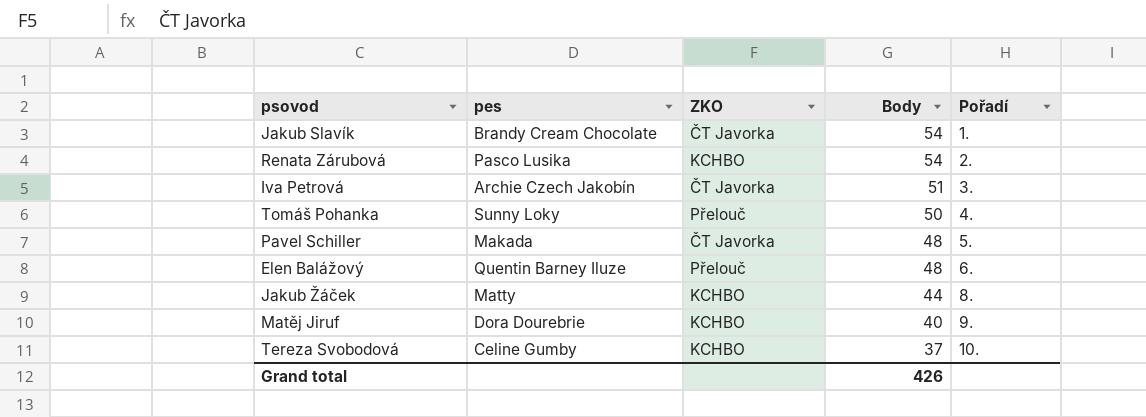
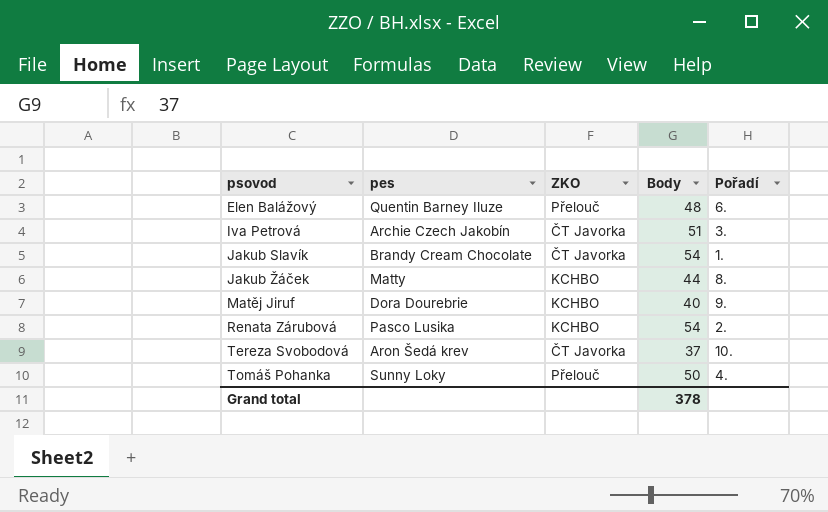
row order: Body descending -> psovod ascending
row Pavel Schiller: Makada | ČT Javorka | 48 | 5. -> none
Tereza Svobodová | pes: Celine Gumby -> Aron Šedá krev
Tereza Svobodová | ZKO: KCHBO -> ČT Javorka
Grand total | Body: 426 -> 378

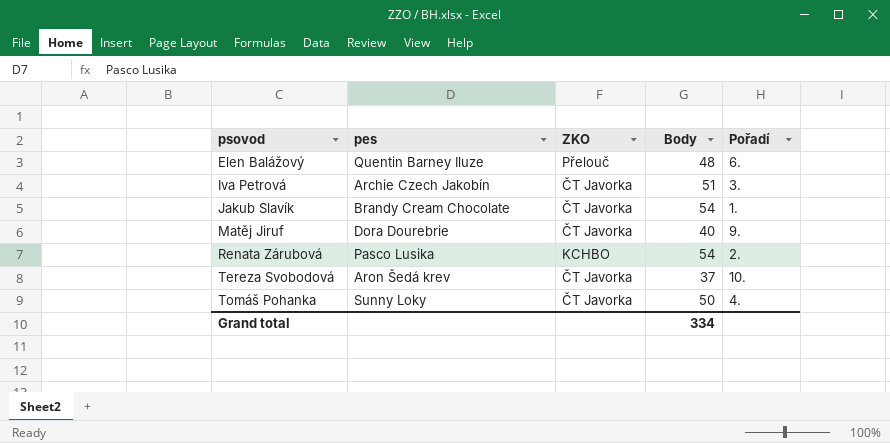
row Jakub Žáček: Matty | KCHBO | 44 | 8. -> none
Matěj Jiruf | ZKO: KCHBO -> ČT Javorka
Tomáš Pohanka | ZKO: Přelouč -> ČT Javorka
Grand total | Body: 378 -> 334

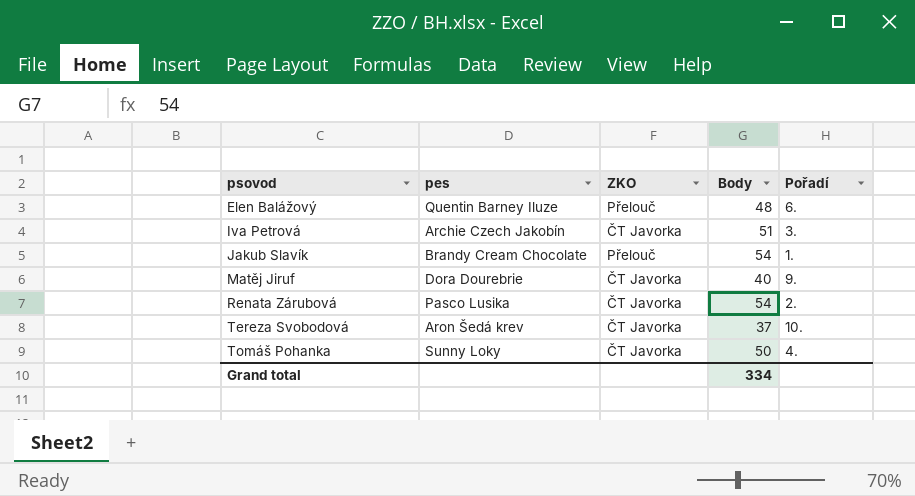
Jakub Slavík | ZKO: ČT Javorka -> Přelouč
Renata Zárubová | ZKO: KCHBO -> ČT Javorka

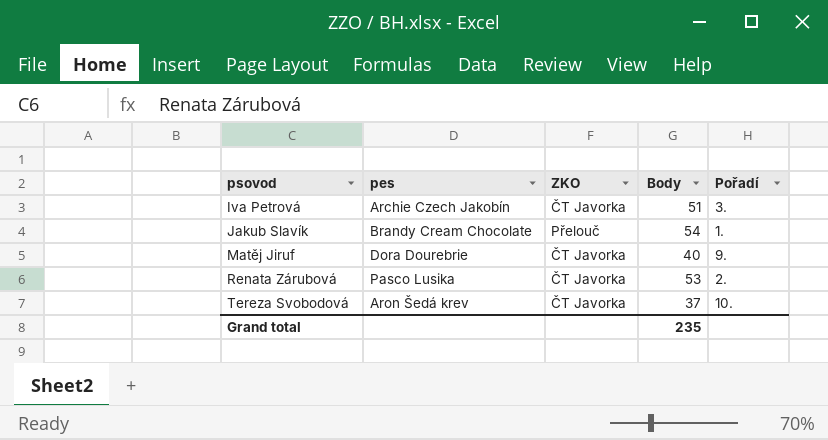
row Elen Balážový: Quentin Barney Iluze | Přelouč | 48 | 6. -> none
row Tomáš Pohanka: Sunny Loky | ČT Javorka | 50 | 4. -> none
Renata Zárubová | Body: 54 -> 53
Grand total | Body: 334 -> 235

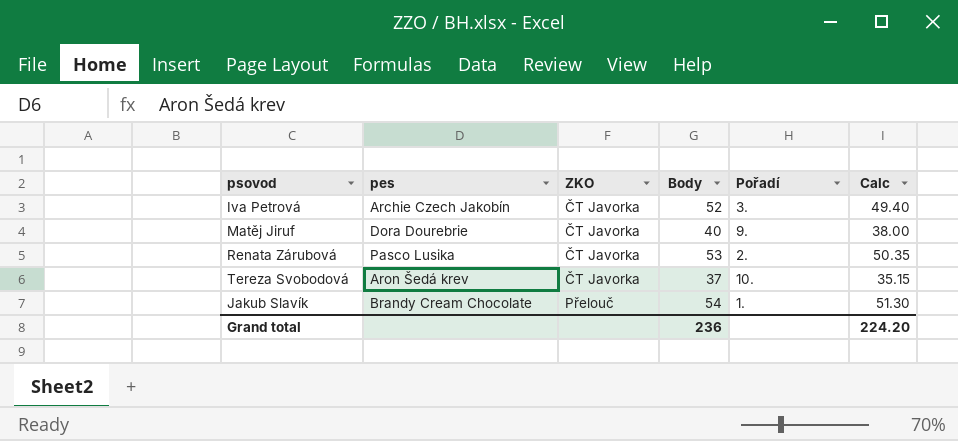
row order: psovod ascending -> ZKO ascending
column Calc | formula: none -> [Body] * 0.95
Iva Petrová | Body: 51 -> 52
Grand total | Body: 235 -> 236

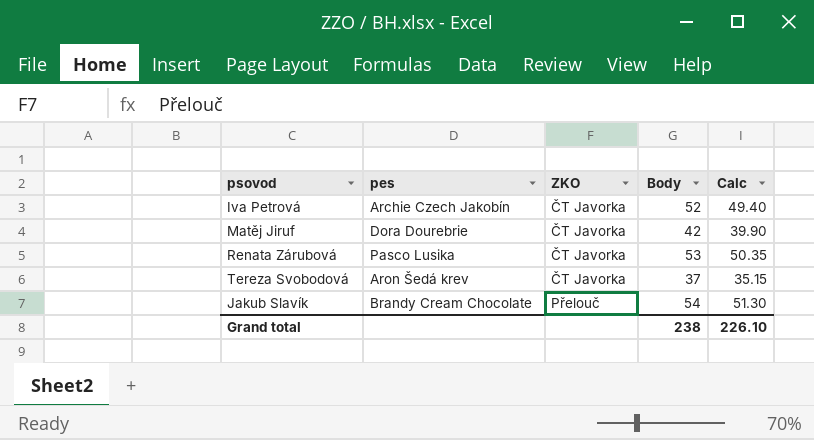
column Pořadí | position: 5 -> none
Matěj Jiruf | Body: 40 -> 42
Matěj Jiruf | Calc: 38.00 -> 39.90
Grand total | Body: 236 -> 238
Grand total | Calc: 224.20 -> 226.10

